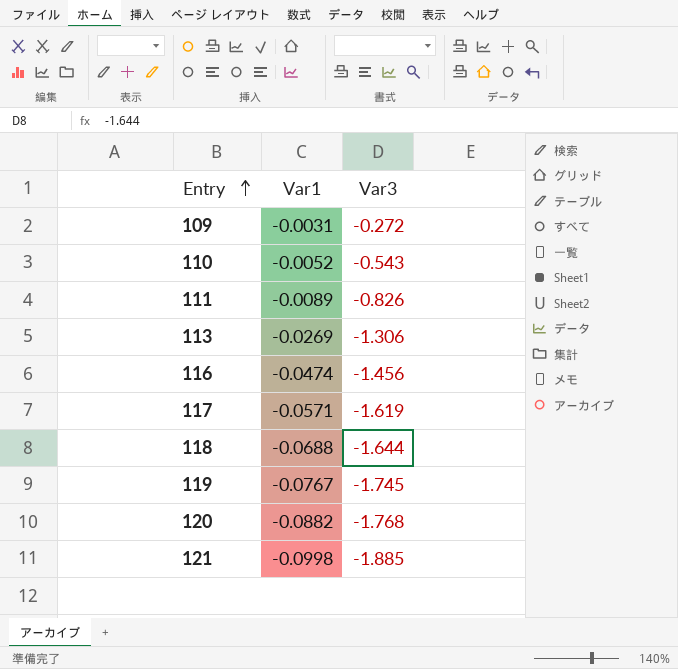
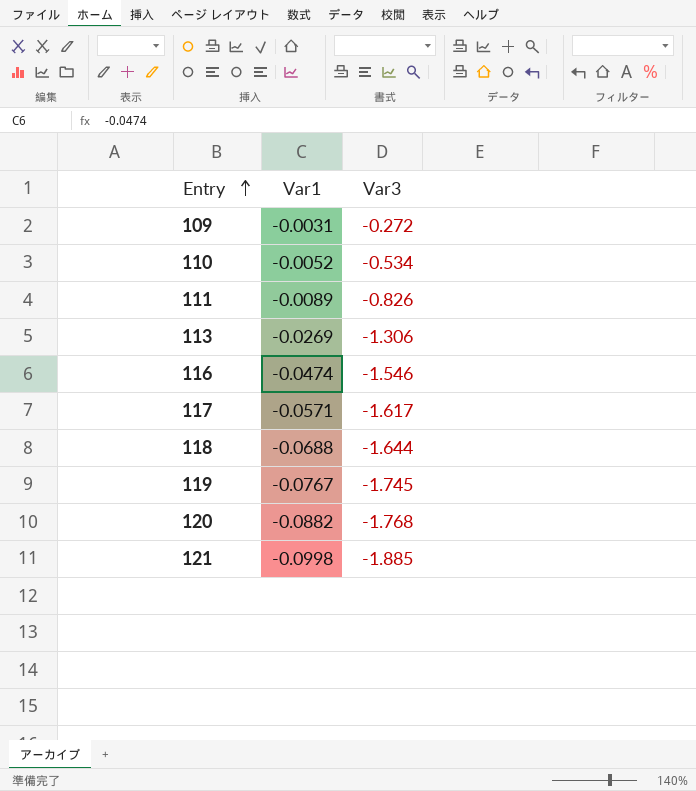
110 | Var3: -0.543 -> -0.534
116 | Var3: -1.456 -> -1.546
117 | Var3: -1.619 -> -1.617

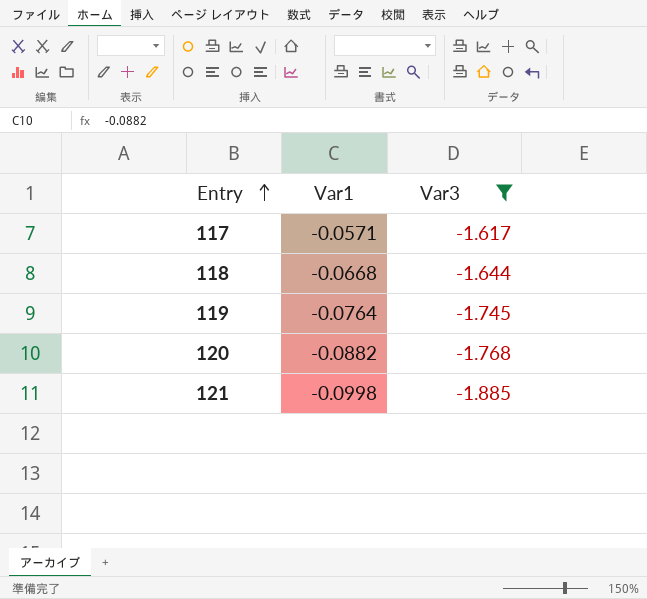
filter: none -> Var3 <= -1.617
118 | Var1: -0.0688 -> -0.0668
119 | Var1: -0.0767 -> -0.0764

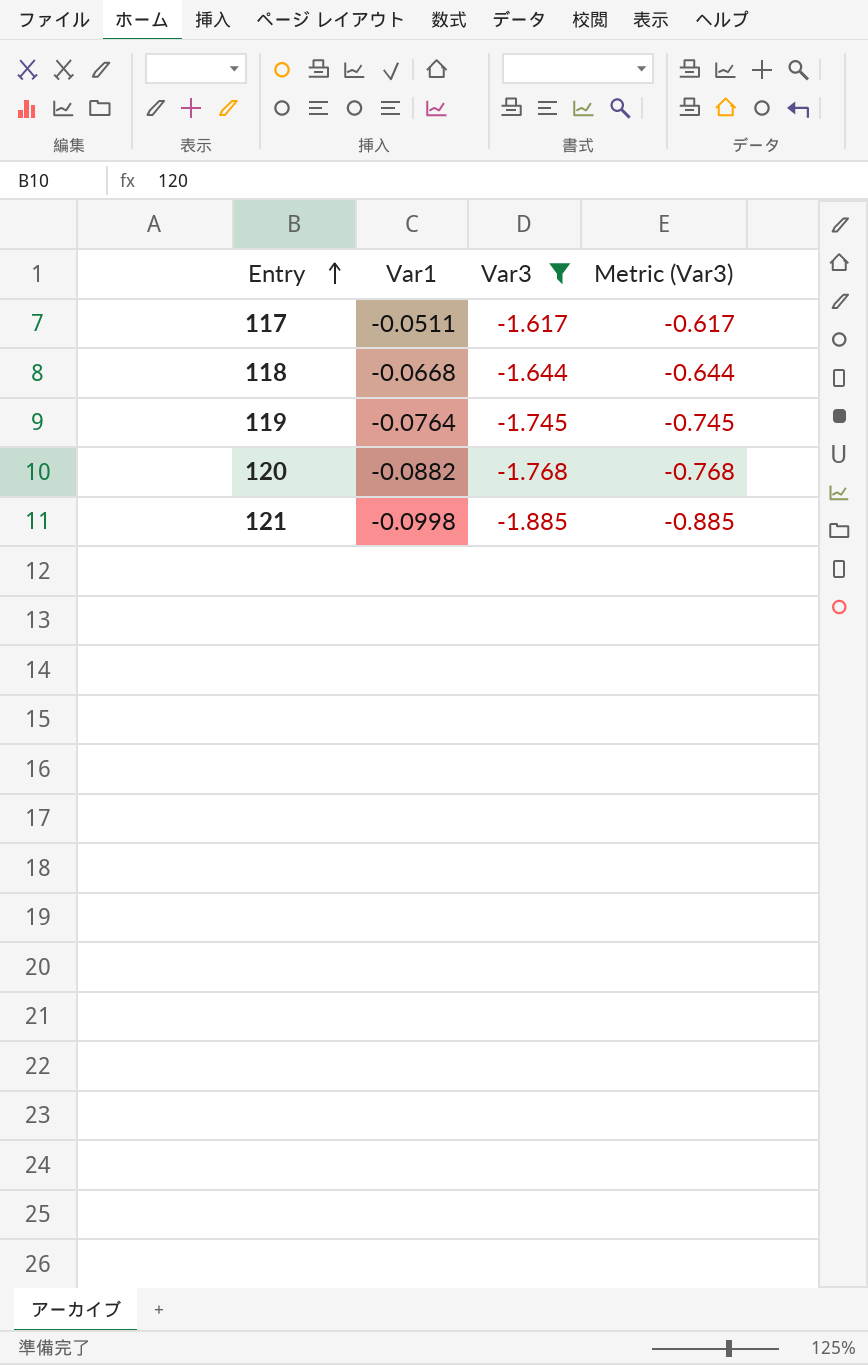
column Metric (Var3) | formula: none -> [Var3] + 1
117 | Var1: -0.0571 -> -0.0511

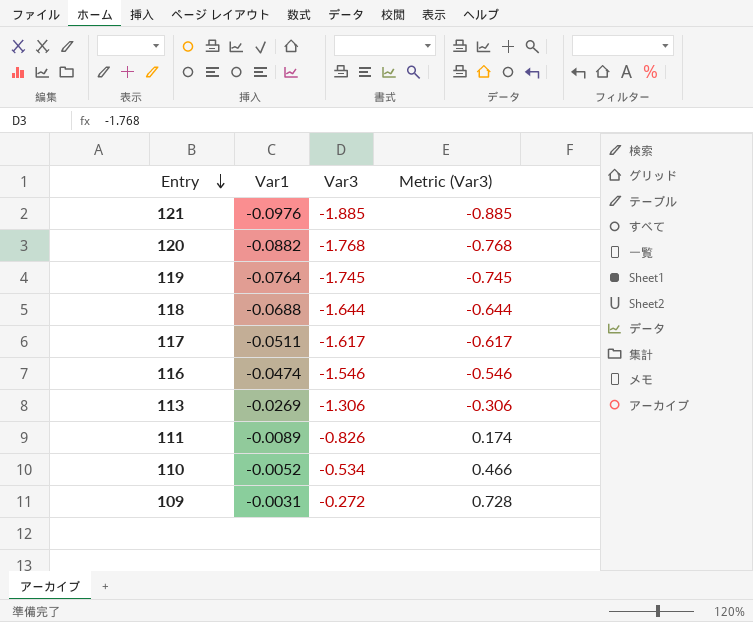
filter: Var3 <= -1.617 -> none
row order: Entry ascending -> Entry descending
121 | Var1: -0.0998 -> -0.0976
118 | Var1: -0.0668 -> -0.0688

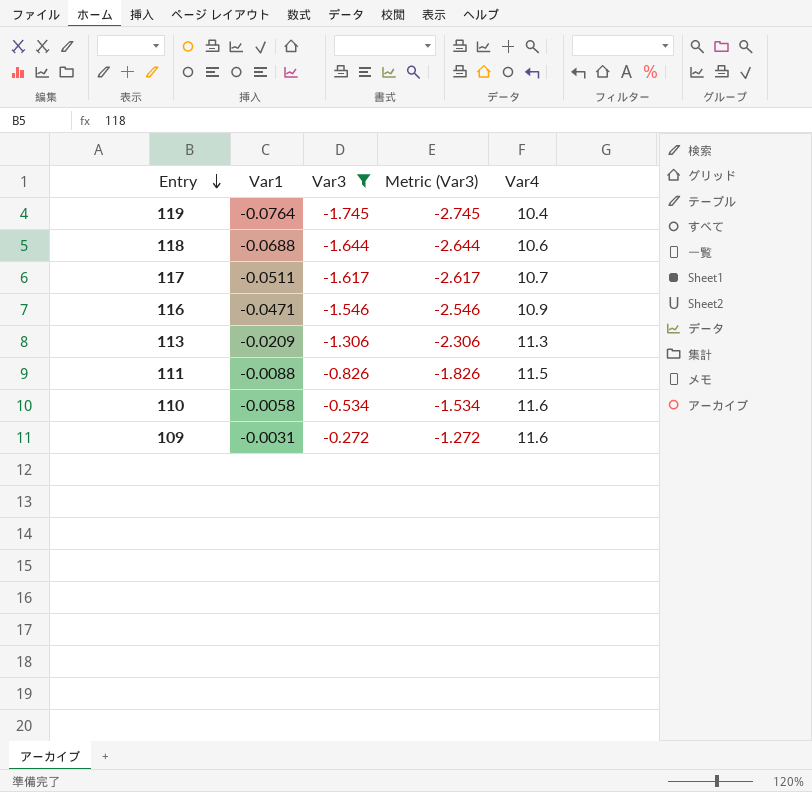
filter: none -> Var3 >= -1.745
column Metric (Var3) | formula: [Var3] + 1 -> [Var3] - 1
column Var4 | position: none -> 5
116 | Var1: -0.0474 -> -0.0471
113 | Var1: -0.0269 -> -0.0209
111 | Var1: -0.0089 -> -0.0088
110 | Var1: -0.0052 -> -0.0058

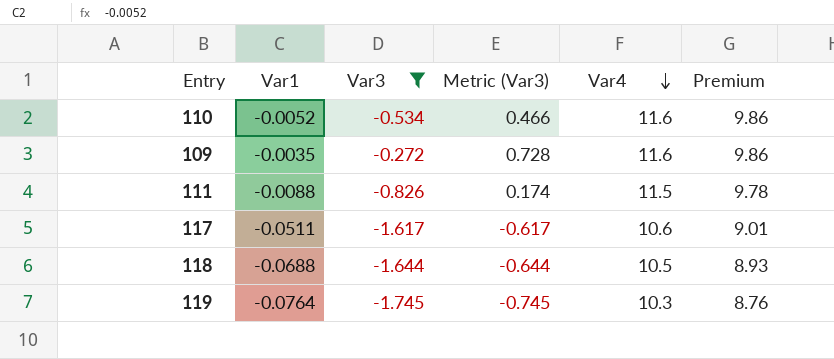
row order: Entry descending -> Var4 descending
column Metric (Var3) | formula: [Var3] - 1 -> [Var3] + 1
column Premium | formula: none -> [Var4] * 0.85
row 116: -0.0471 | -1.546 | -2.546 | 10.9 -> none
row 113: -0.0209 | -1.306 | -2.306 | 11.3 -> none
110 | Var1: -0.0058 -> -0.0052
109 | Var1: -0.0031 -> -0.0035
117 | Var4: 10.7 -> 10.6
118 | Var4: 10.6 -> 10.5
119 | Var4: 10.4 -> 10.3

